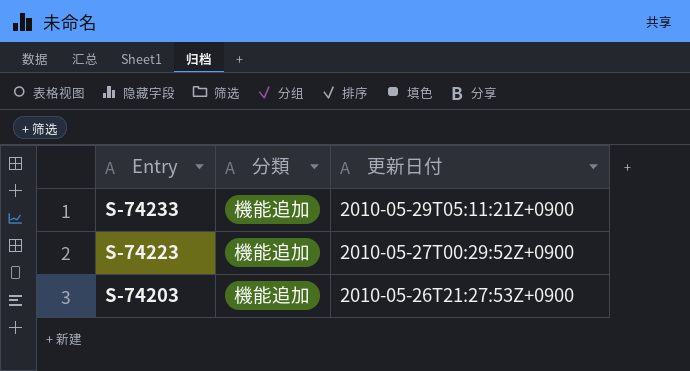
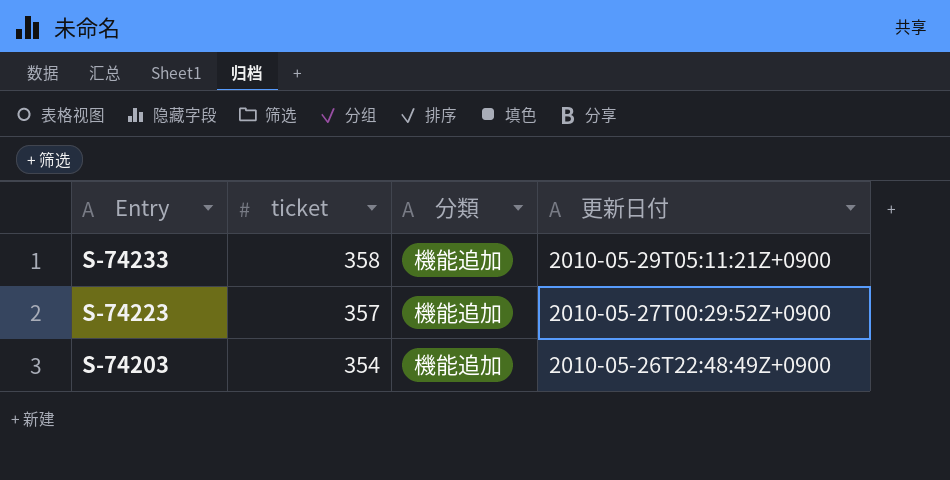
column ticket | position: none -> 2
S-74203 | 更新日付: 2010-05-26T21:27:53Z+0900 -> 2010-05-26T22:48:49Z+0900

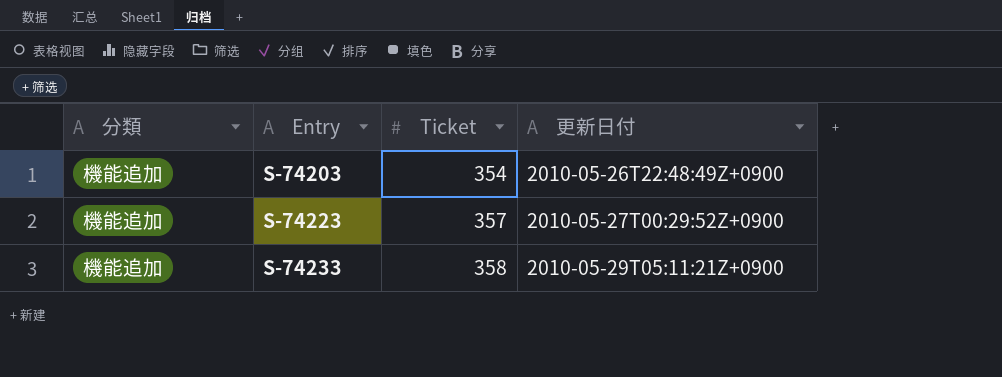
row order: Entry descending -> Entry ascending
column 分類 | position: 3 -> 1
column name: ticket -> Ticket

